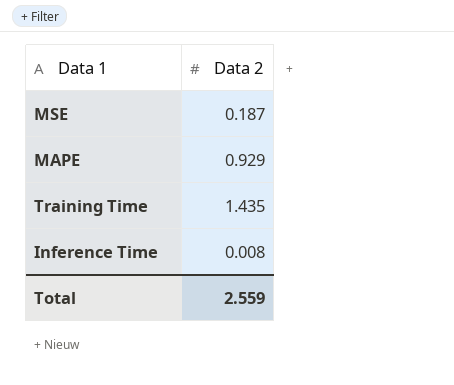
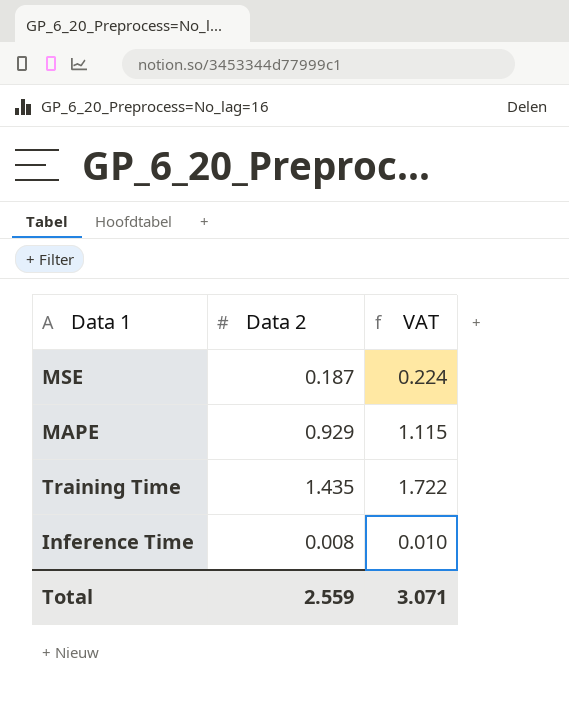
column VAT | formula: none -> [Data 2] * 1.2

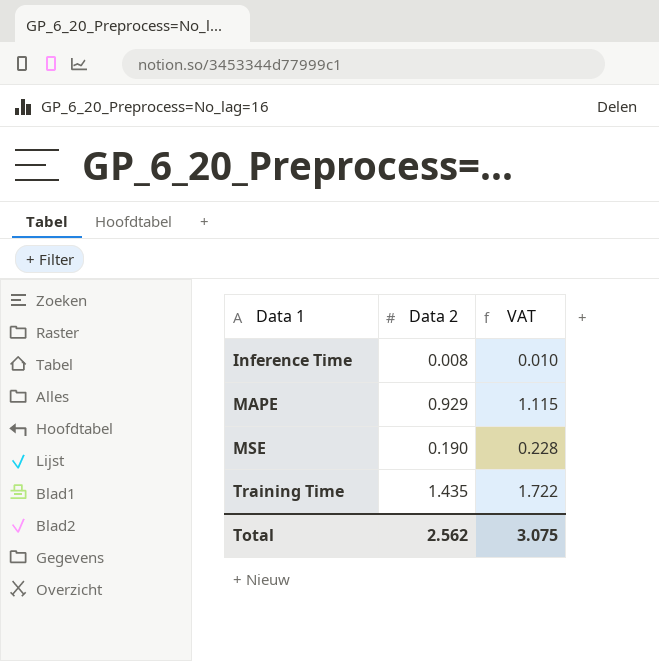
row order: none -> Data 1 ascending
MSE | Data 2: 0.187 -> 0.190
MSE | VAT: 0.224 -> 0.228
Total | Data 2: 2.559 -> 2.562
Total | VAT: 3.071 -> 3.075

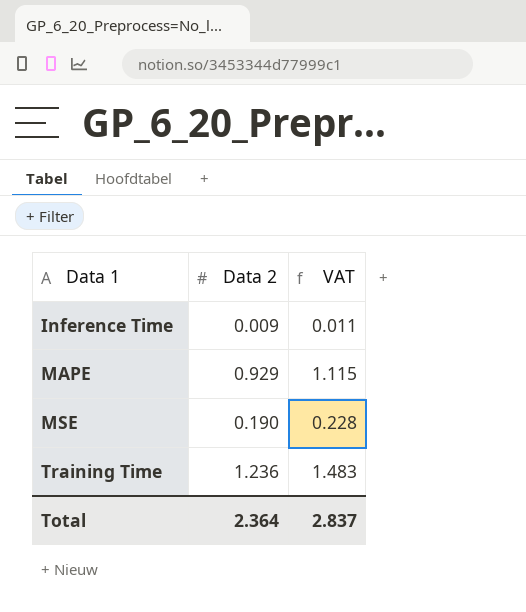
Inference Time | Data 2: 0.008 -> 0.009
Inference Time | VAT: 0.010 -> 0.011
Training Time | Data 2: 1.435 -> 1.236
Training Time | VAT: 1.722 -> 1.483
Total | Data 2: 2.562 -> 2.364
Total | VAT: 3.075 -> 2.837

